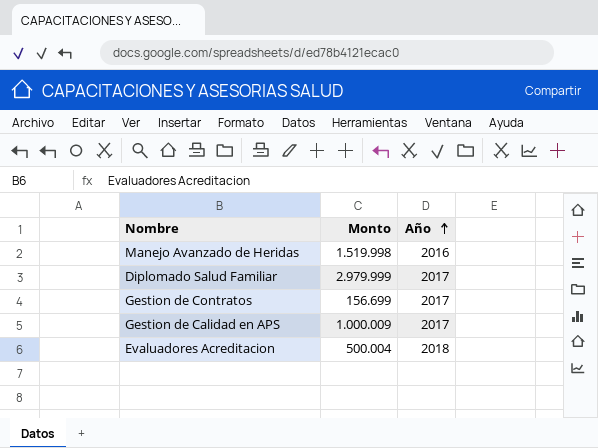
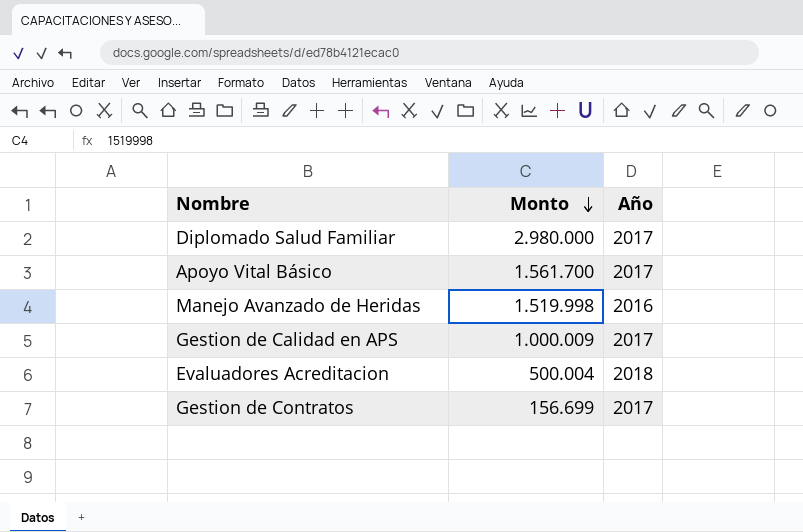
row order: Año ascending -> Monto descending
Diplomado Salud Familiar | Monto: 2.979.999 -> 2.980.000
row Apoyo Vital Básico: none -> 1.561.700 | 2017

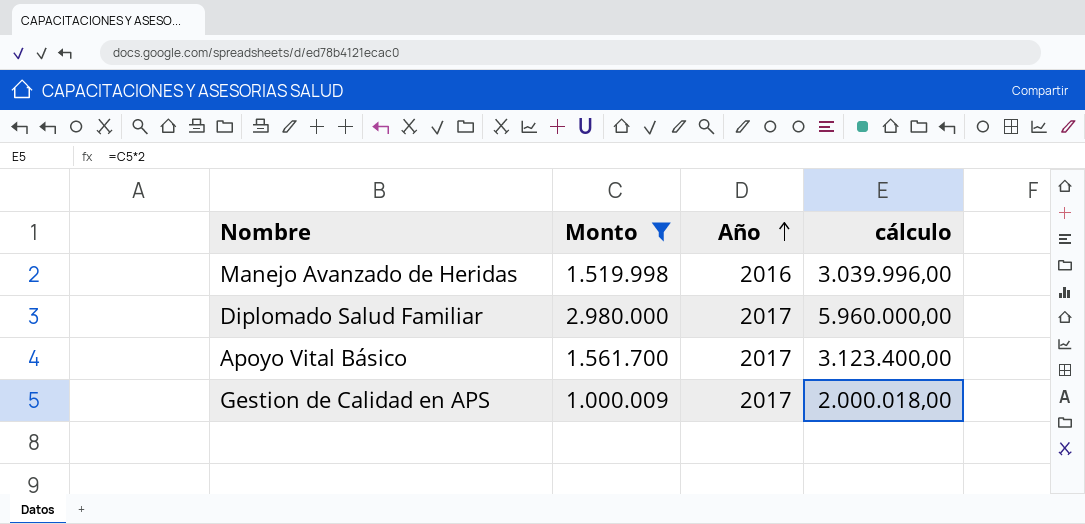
filter: none -> Monto >= 1.000.009
row order: Monto descending -> Año ascending
column cálculo | formula: none -> [Monto] * 2

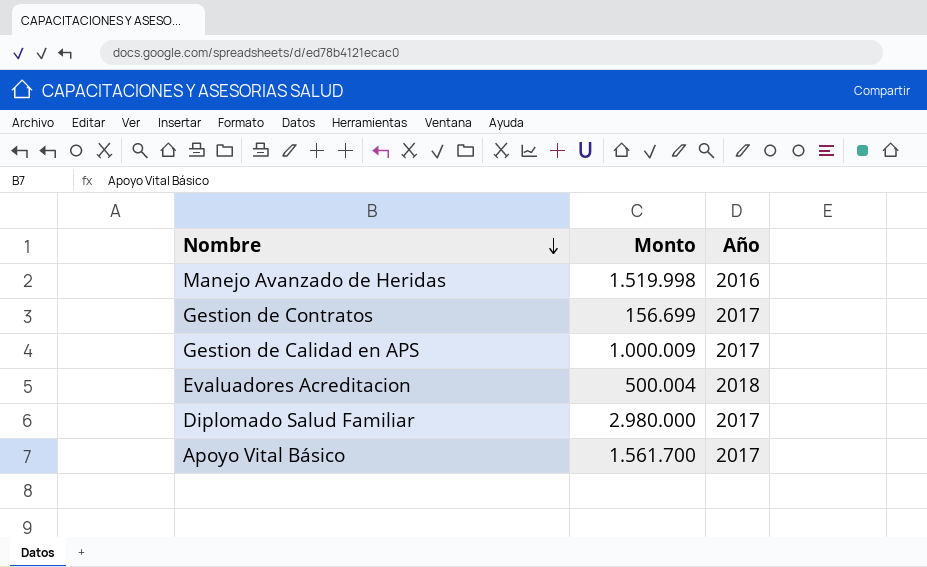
filter: Monto >= 1.000.009 -> none
row order: Año ascending -> Nombre descending
column cálculo | formula: [Monto] * 2 -> none

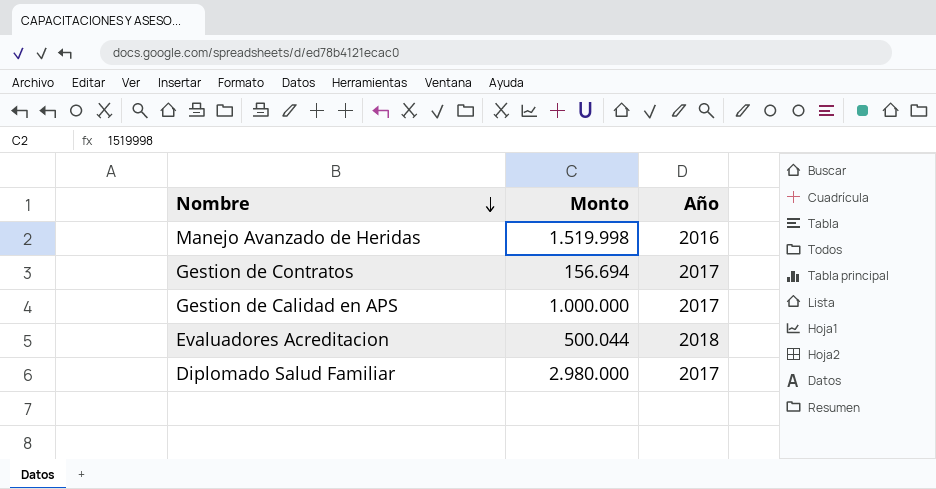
row Apoyo Vital Básico: 1.561.700 | 2017 -> none
Gestion de Contratos | Monto: 156.699 -> 156.694
Gestion de Calidad en APS | Monto: 1.000.009 -> 1.000.000
Evaluadores Acreditacion | Monto: 500.004 -> 500.044

